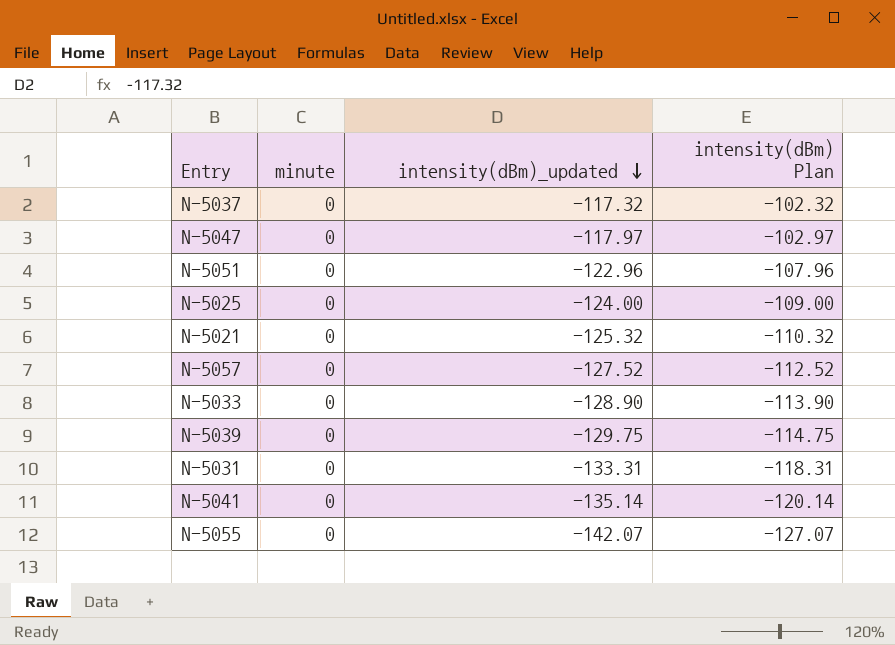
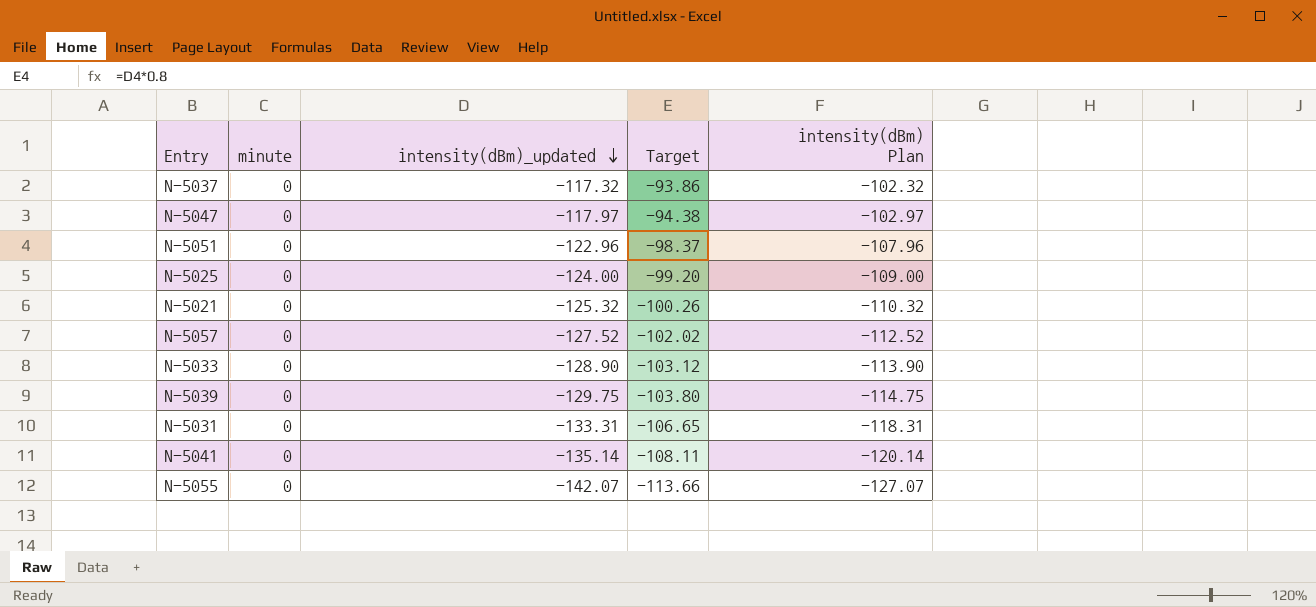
column Target | formula: none -> [intensity(dBm)_updated] * 0.8

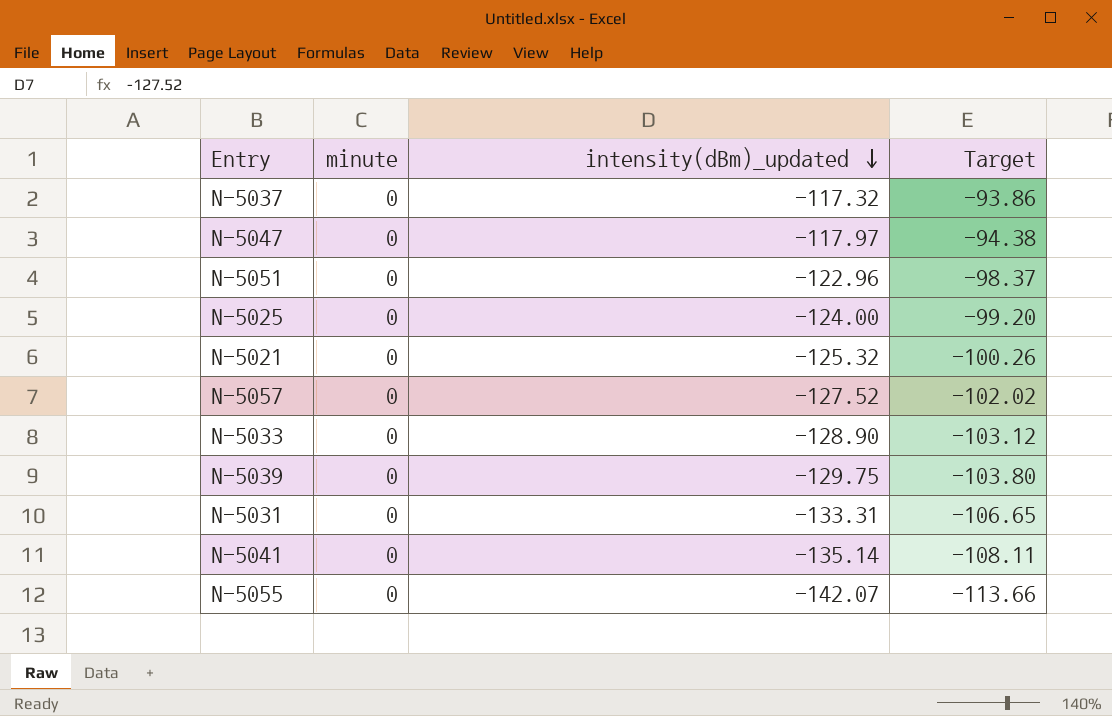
column intensity(dBm) Plan | formula: [intensity(dBm)_updated] + 15 -> none

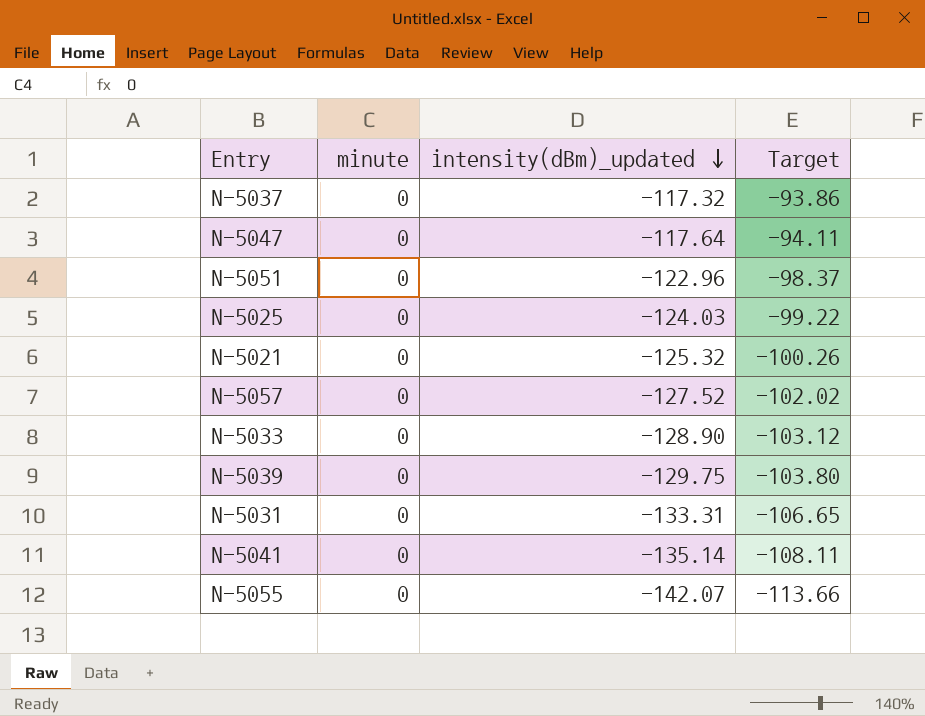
N-5047 | intensity(dBm)_updated: -117.97 -> -117.64
N-5047 | Target: -94.38 -> -94.11
N-5025 | intensity(dBm)_updated: -124.00 -> -124.03
N-5025 | Target: -99.20 -> -99.22

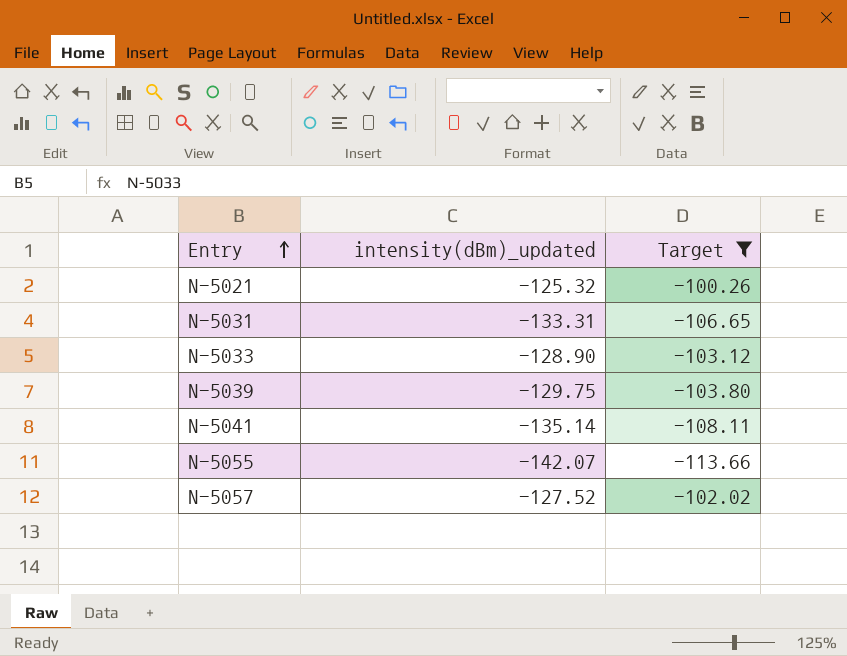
filter: none -> Target <= -100.26
row order: intensity(dBm)_updated descending -> Entry ascending
column minute | position: 2 -> none

